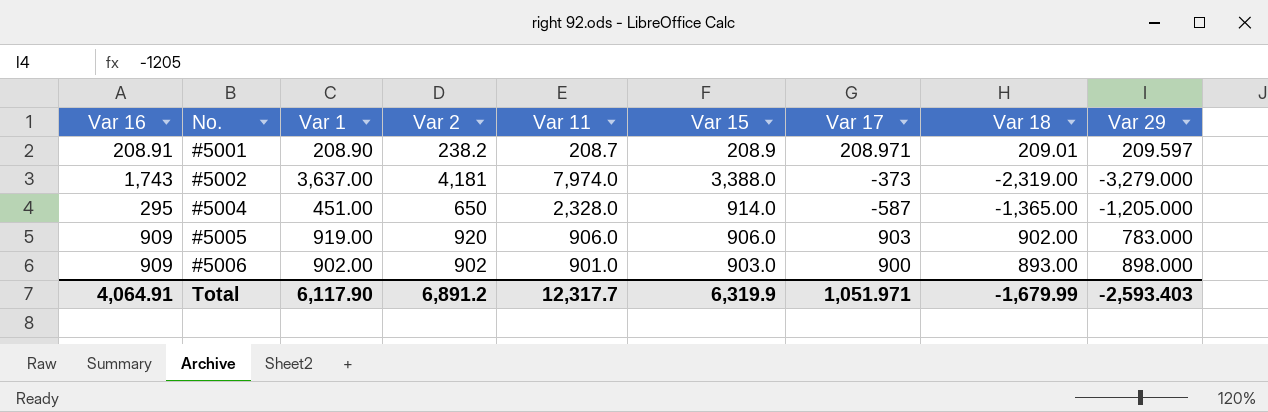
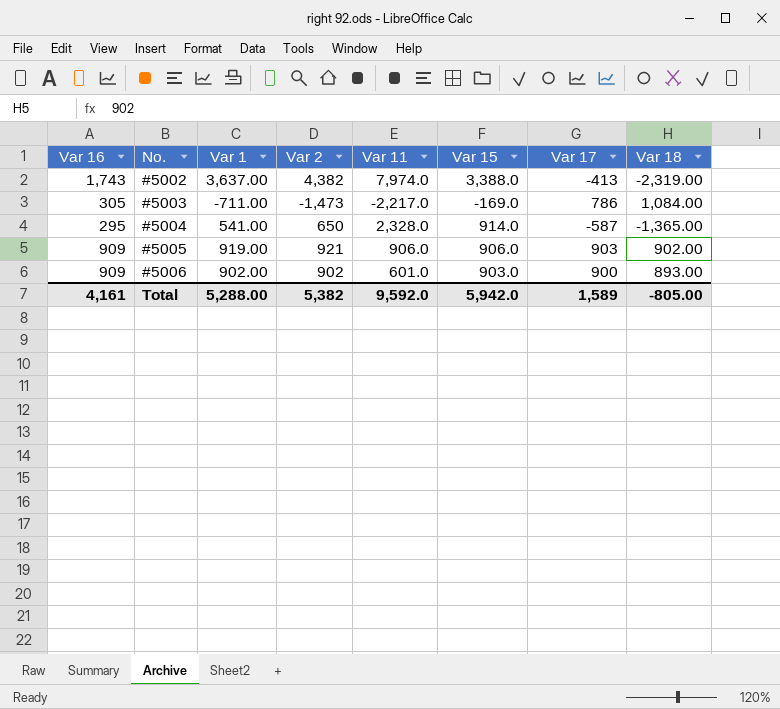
column Var 29 | position: 9 -> none
row #5001: 208.91 | 208.90 | 238.2 | 208.7 | 208.9 | 208.971 | 209.01 | 209.597 -> none
#5002 | Var 2: 4,181 -> 4,382
#5002 | Var 17: -373 -> -413
row #5003: none -> 305 | -711.00 | -1,473 | -2,217.0 | -169.0 | 786 | 1,084.00
#5004 | Var 1: 451.00 -> 541.00
#5005 | Var 2: 920 -> 921
#5006 | Var 11: 901.0 -> 601.0
Total | Var 16: 4,064.91 -> 4,161
Total | Var 1: 6,117.90 -> 5,288.00
Total | Var 2: 6,891.2 -> 5,382
Total | Var 11: 12,317.7 -> 9,592.0
Total | Var 15: 6,319.9 -> 5,942.0
Total | Var 17: 1,051.971 -> 1,589
Total | Var 18: -1,679.99 -> -805.00

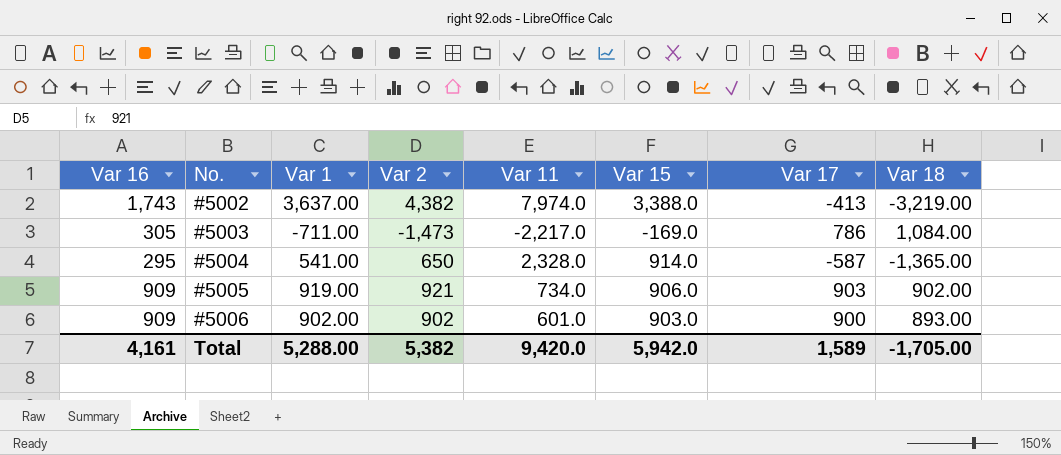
#5002 | Var 18: -2,319.00 -> -3,219.00
#5005 | Var 11: 906.0 -> 734.0
Total | Var 11: 9,592.0 -> 9,420.0
Total | Var 18: -805.00 -> -1,705.00

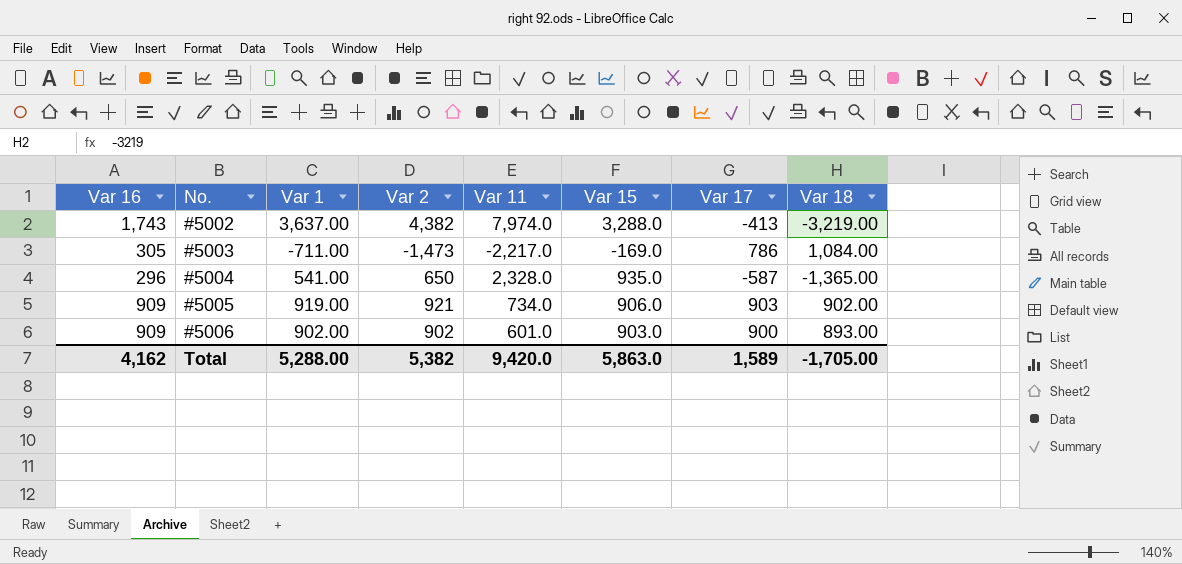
#5002 | Var 15: 3,388.0 -> 3,288.0
#5004 | Var 16: 295 -> 296
#5004 | Var 15: 914.0 -> 935.0
Total | Var 16: 4,161 -> 4,162
Total | Var 15: 5,942.0 -> 5,863.0

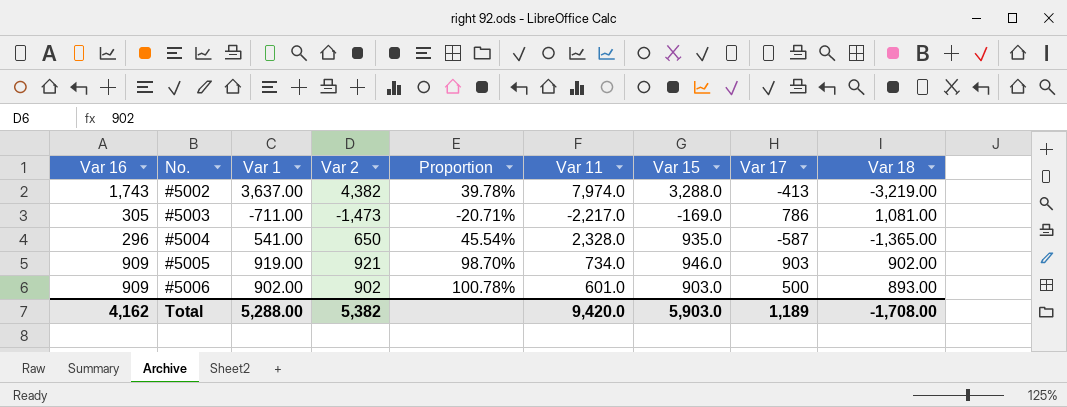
column Proportion | formula: none -> [Var 16] / [Var 2]
#5003 | Var 18: 1,084.00 -> 1,081.00
#5005 | Var 15: 906.0 -> 946.0
#5006 | Var 17: 900 -> 500
Total | Var 15: 5,863.0 -> 5,903.0
Total | Var 17: 1,589 -> 1,189
Total | Var 18: -1,705.00 -> -1,708.00

